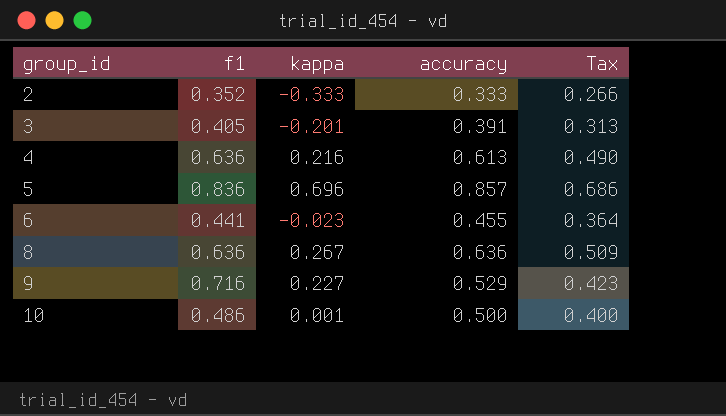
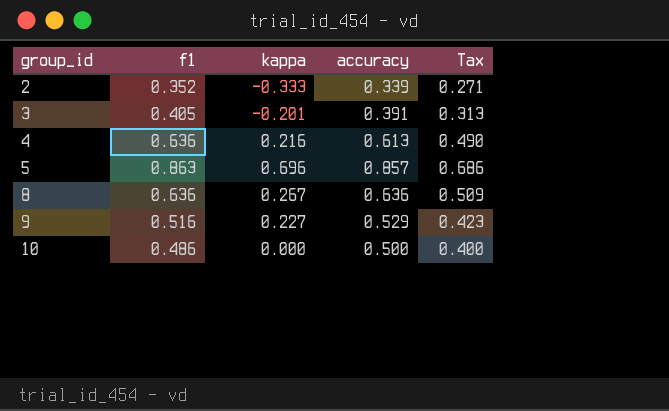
row 6: 0.441 | -0.023 | 0.455 | 0.364 -> none
2 | accuracy: 0.333 -> 0.339
2 | Tax: 0.266 -> 0.271
5 | f1: 0.836 -> 0.863
9 | f1: 0.716 -> 0.516
10 | kappa: 0.001 -> 0.000

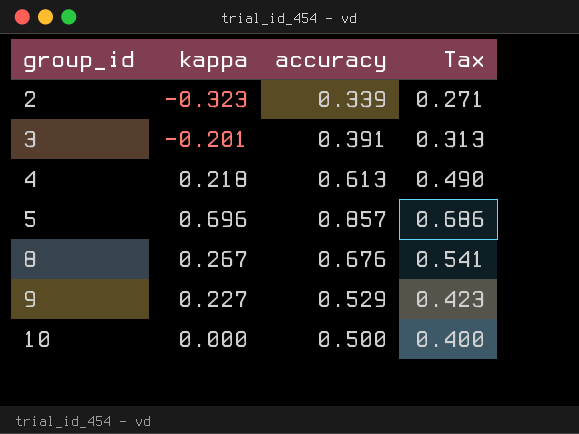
column f1 | position: 2 -> none
2 | kappa: -0.333 -> -0.323
4 | kappa: 0.216 -> 0.218
8 | accuracy: 0.636 -> 0.676
8 | Tax: 0.509 -> 0.541

